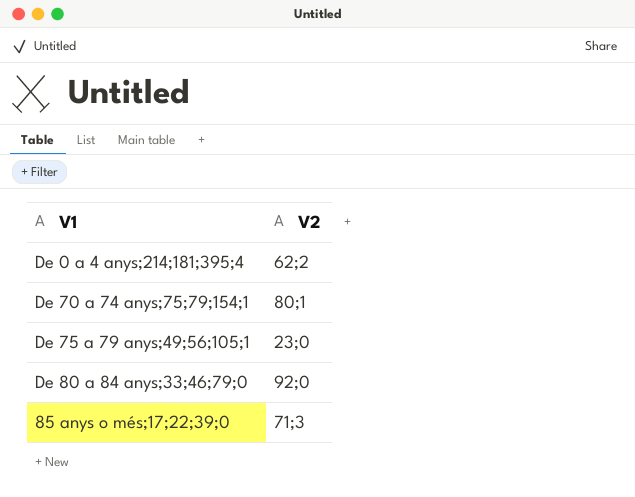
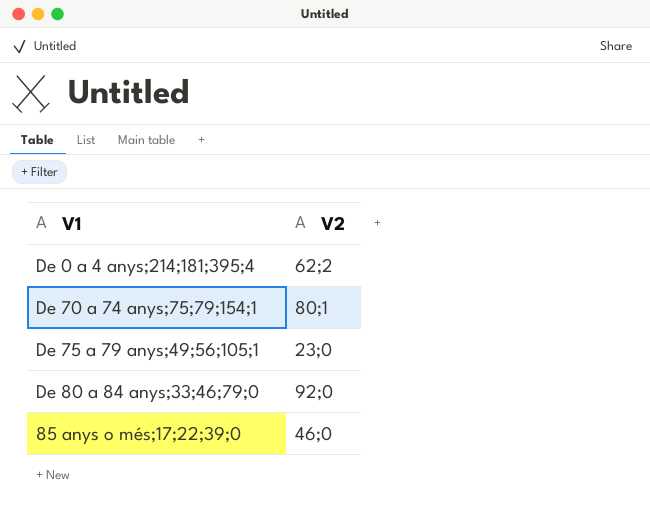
85 anys o més;17;22;39;0 | V2: 71;3 -> 46;0

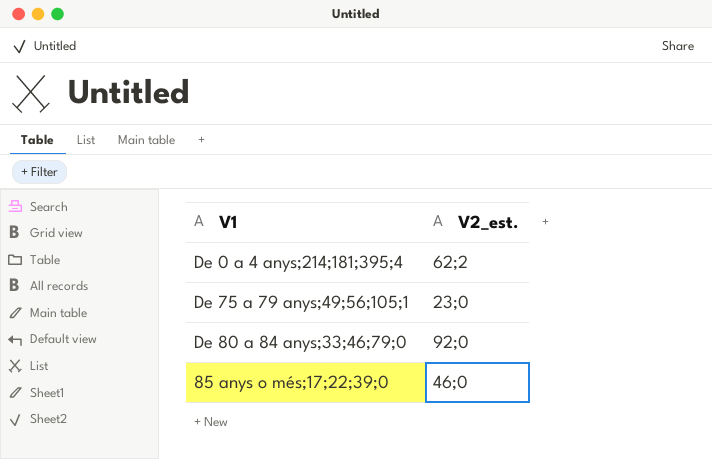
column name: V2 -> V2_est.
row De 70 a 74 anys;75;79;154;1: 80;1 -> none

